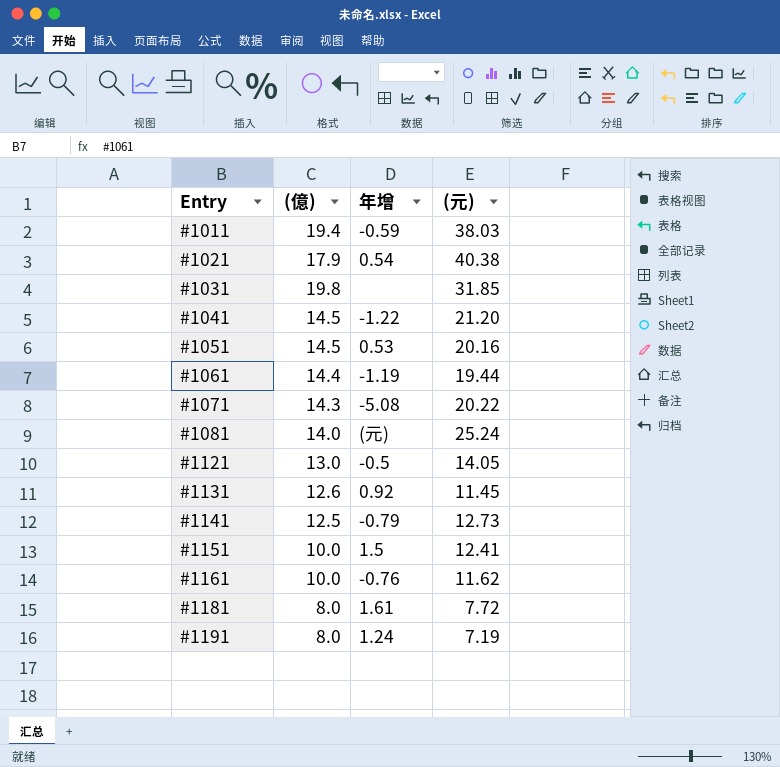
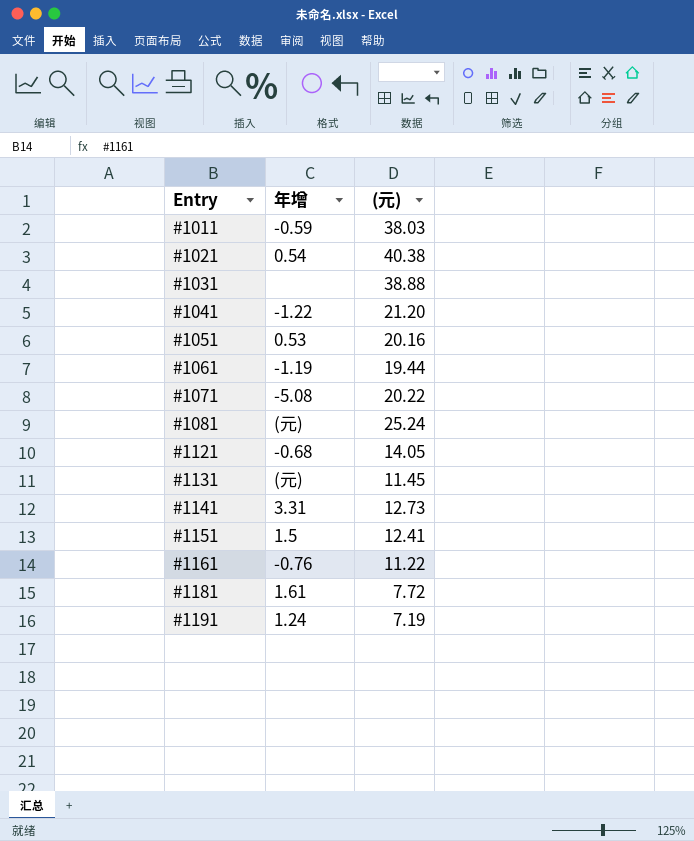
column (億) | position: 2 -> none
#1031 | (元): 31.85 -> 38.88
#1121 | 年增: -0.5 -> -0.68
#1131 | 年增: 0.92 -> (元)
#1141 | 年增: -0.79 -> 3.31
#1161 | (元): 11.62 -> 11.22

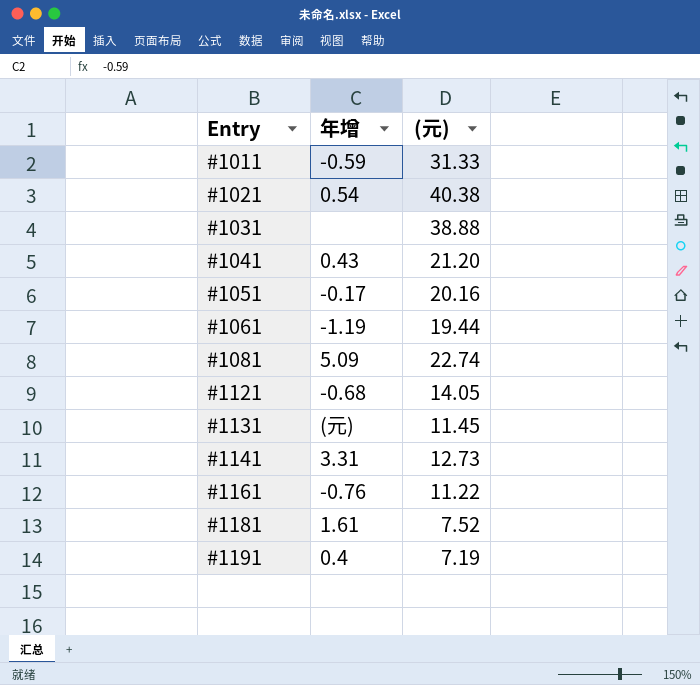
row #1071: -5.08 | 20.22 -> none
row #1151: 1.5 | 12.41 -> none
#1011 | (元): 38.03 -> 31.33
#1041 | 年增: -1.22 -> 0.43
#1051 | 年增: 0.53 -> -0.17
#1081 | 年增: (元) -> 5.09
#1081 | (元): 25.24 -> 22.74
#1181 | (元): 7.72 -> 7.52
#1191 | 年增: 1.24 -> 0.4

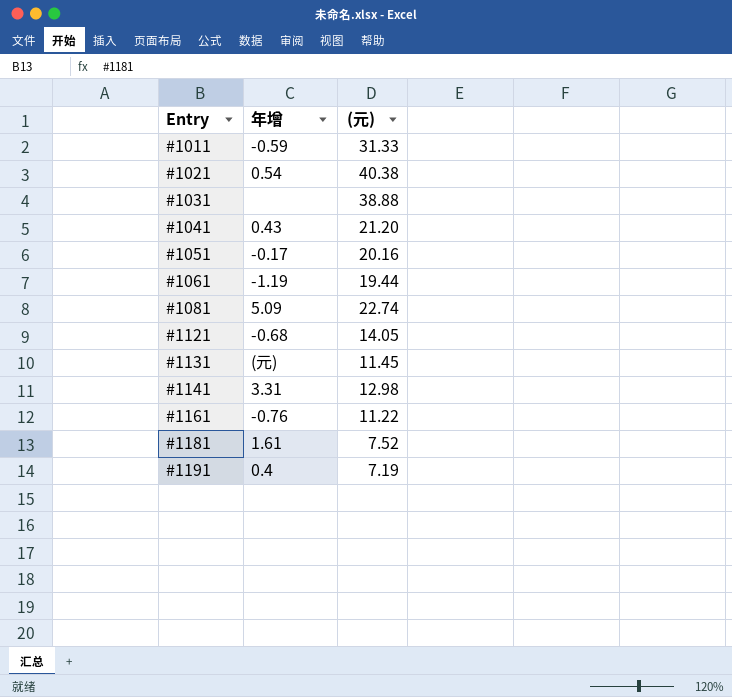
#1141 | (元): 12.73 -> 12.98

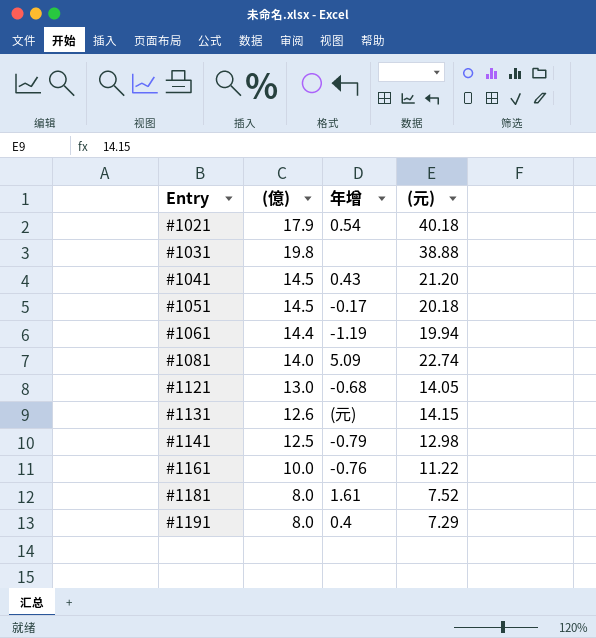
column (億) | position: none -> 2
row #1011: -0.59 | 31.33 -> none
#1021 | (元): 40.38 -> 40.18
#1051 | (元): 20.16 -> 20.18
#1061 | (元): 19.44 -> 19.94
#1131 | (元): 11.45 -> 14.15
#1141 | 年增: 3.31 -> -0.79
#1191 | (元): 7.19 -> 7.29

